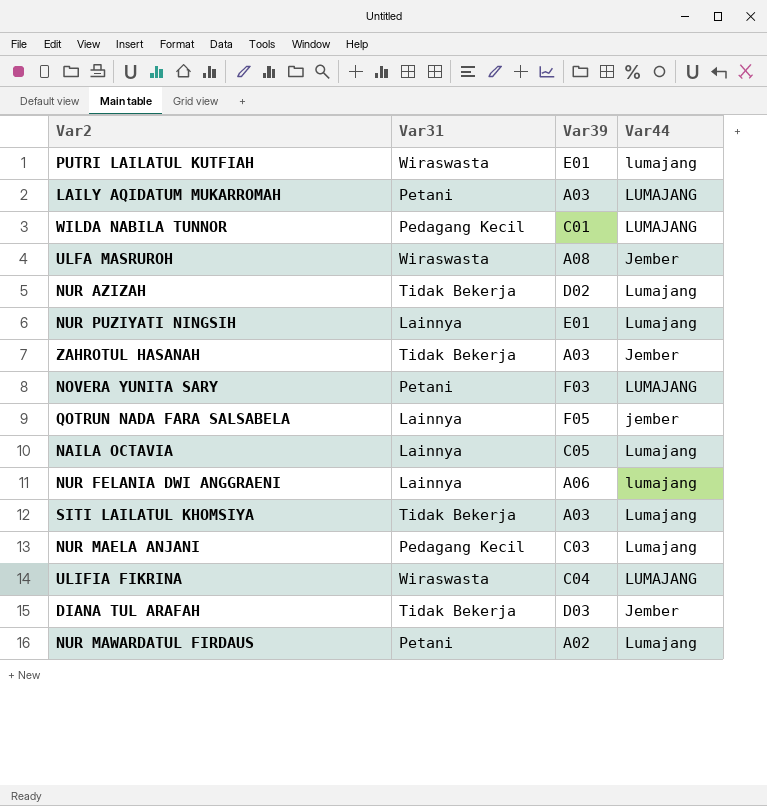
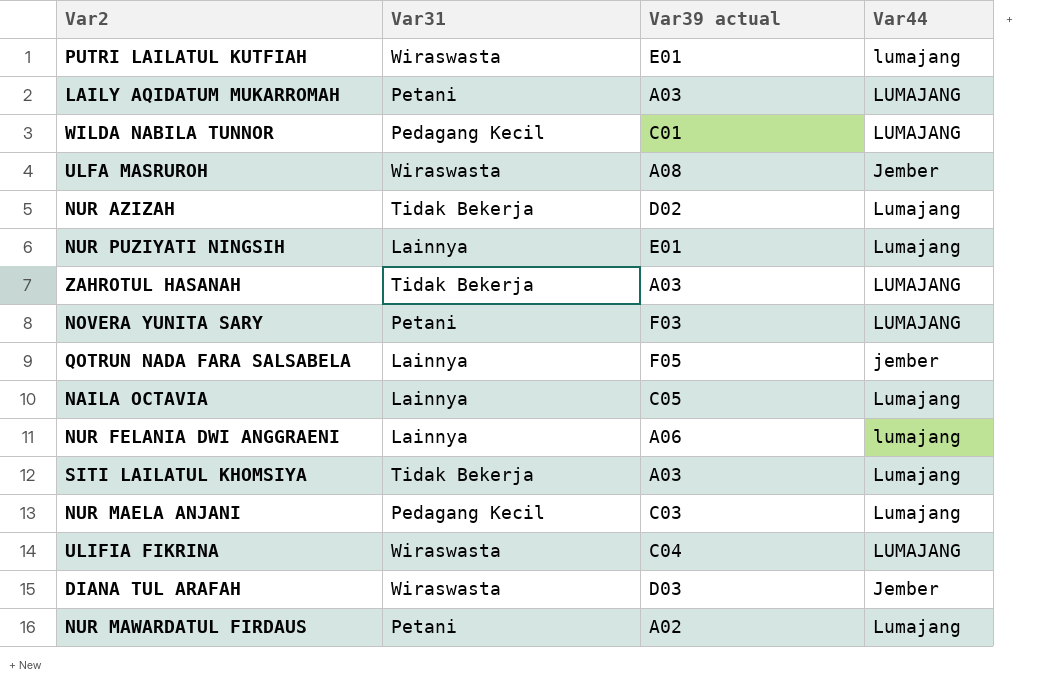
column name: Var39 -> Var39 actual
ZAHROTUL HASANAH | Var44: Jember -> LUMAJANG
DIANA TUL ARAFAH | Var31: Tidak Bekerja -> Wiraswasta

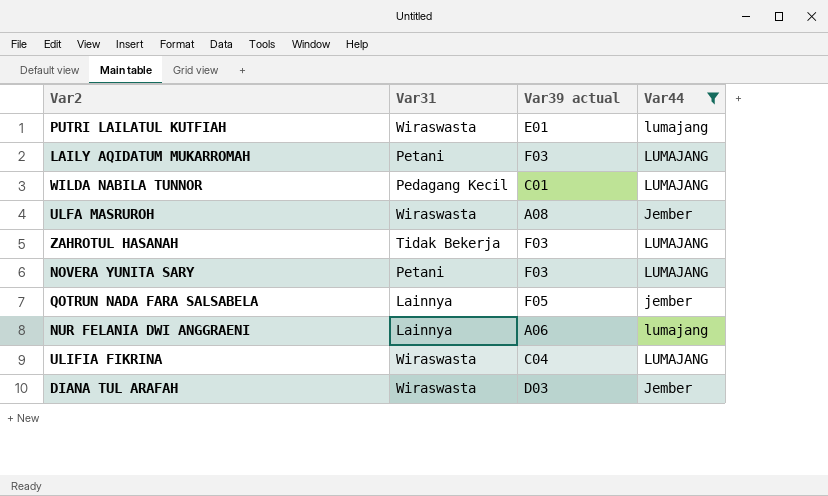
filter: none -> Var44 != Lumajang
LAILY AQIDATUM MUKARROMAH | Var39 actual: A03 -> F03
ZAHROTUL HASANAH | Var39 actual: A03 -> F03

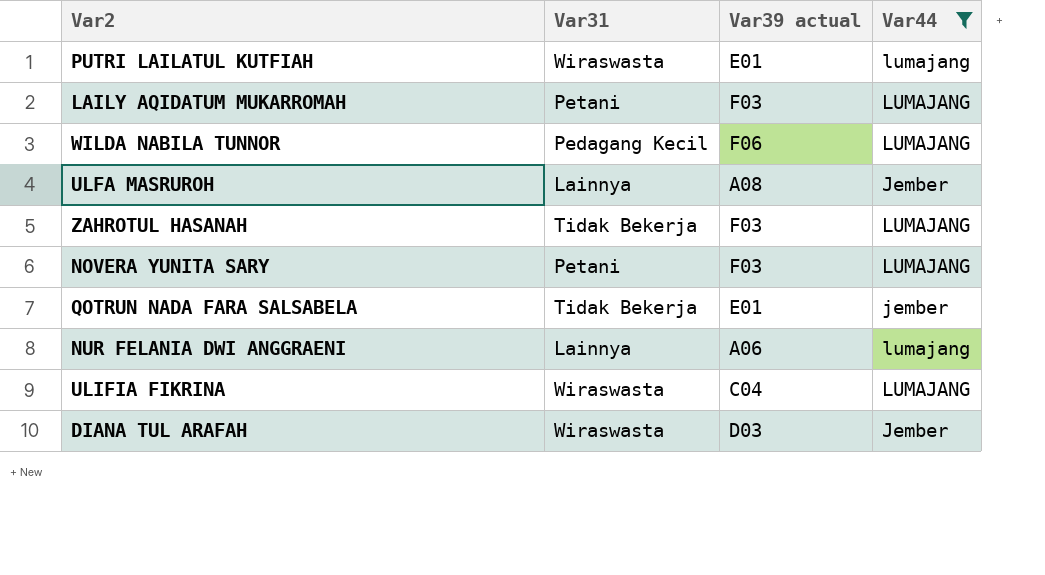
WILDA NABILA TUNNOR | Var39 actual: C01 -> F06
ULFA MASRUROH | Var31: Wiraswasta -> Lainnya
QOTRUN NADA FARA SALSABELA | Var31: Lainnya -> Tidak Bekerja
QOTRUN NADA FARA SALSABELA | Var39 actual: F05 -> E01

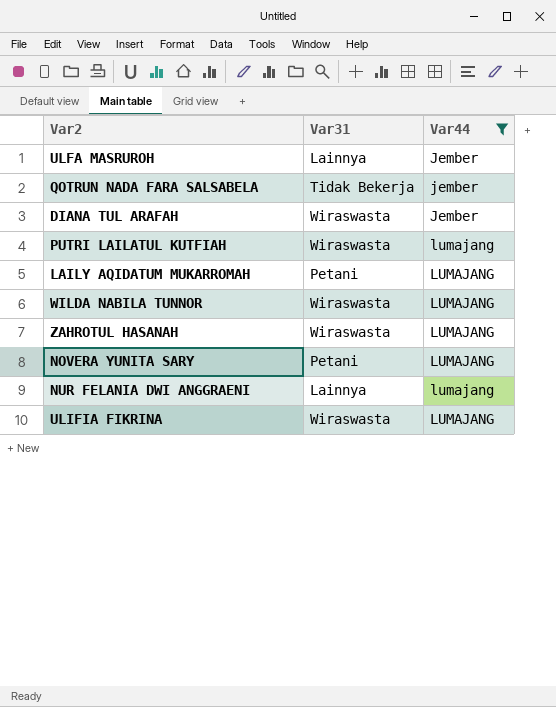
row order: none -> Var44 ascending
column Var39 actual | position: 3 -> none
WILDA NABILA TUNNOR | Var31: Pedagang Kecil -> Wiraswasta
ZAHROTUL HASANAH | Var31: Tidak Bekerja -> Wiraswasta

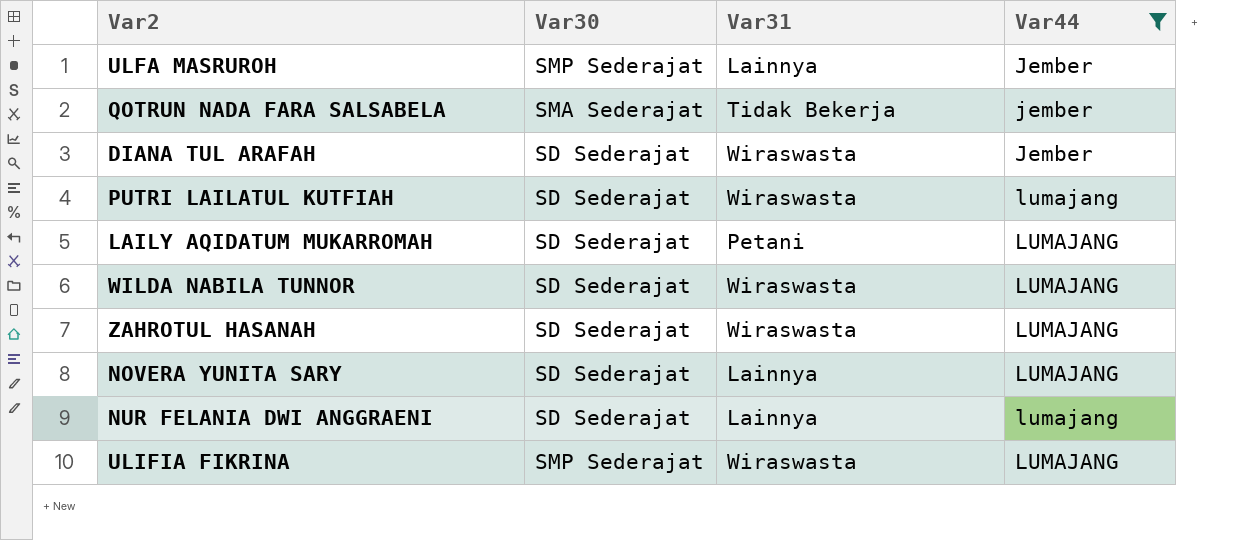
column Var30 | position: none -> 2
NOVERA YUNITA SARY | Var31: Petani -> Lainnya

